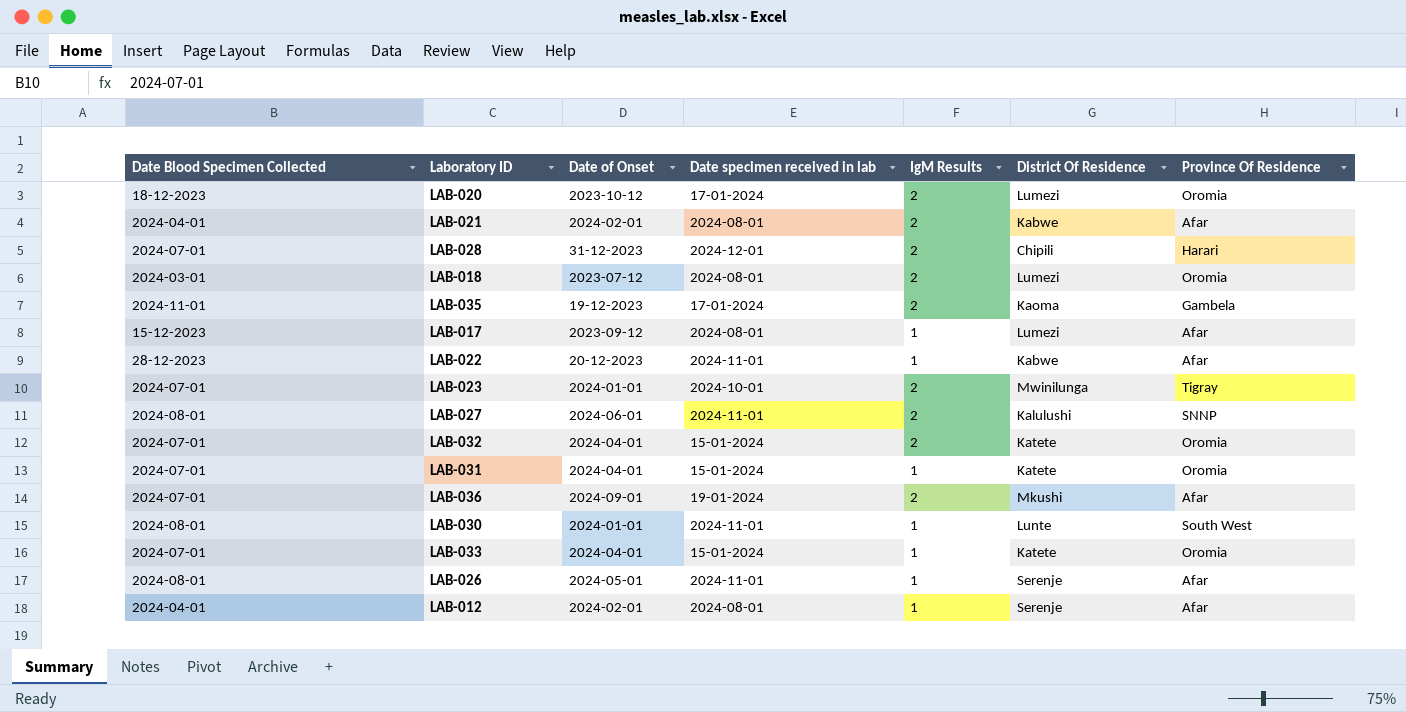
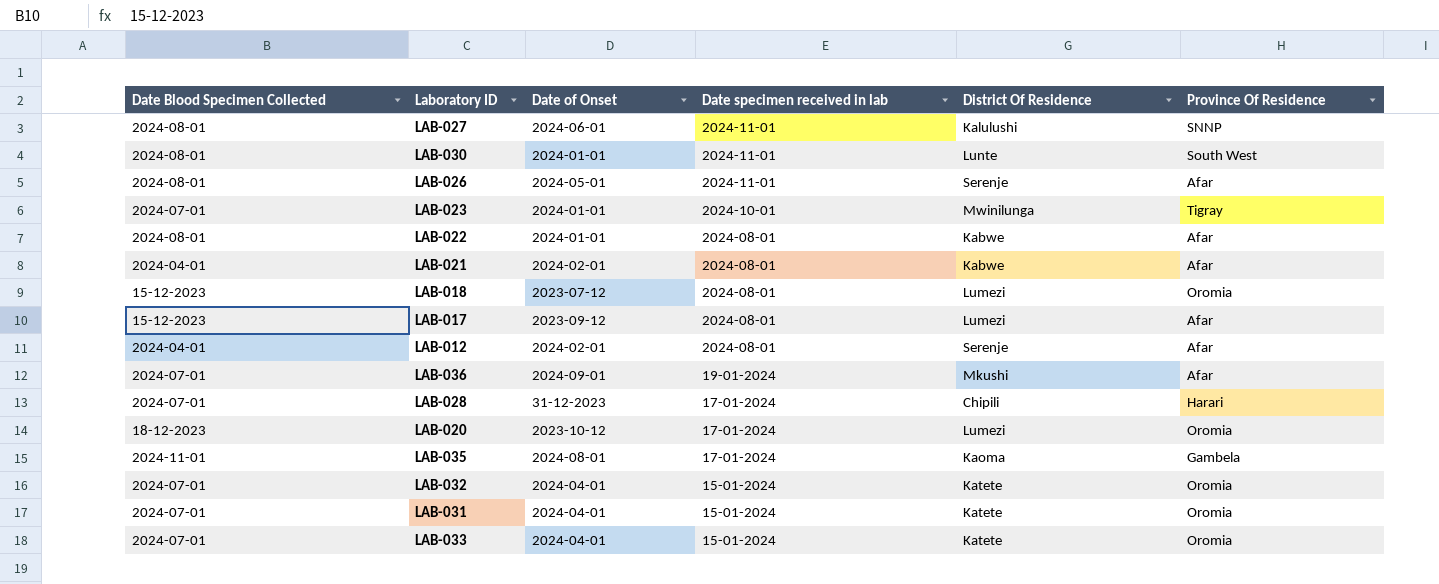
row order: none -> Date specimen received in lab descending
column IgM Results | position: 5 -> none
LAB-022 | Date Blood Specimen Collected: 28-12-2023 -> 2024-08-01
LAB-022 | Date of Onset: 20-12-2023 -> 2024-01-01
LAB-022 | Date specimen received in lab: 2024-11-01 -> 2024-08-01
LAB-018 | Date Blood Specimen Collected: 2024-03-01 -> 15-12-2023
LAB-028 | Date specimen received in lab: 2024-12-01 -> 17-01-2024
LAB-035 | Date of Onset: 19-12-2023 -> 2024-08-01

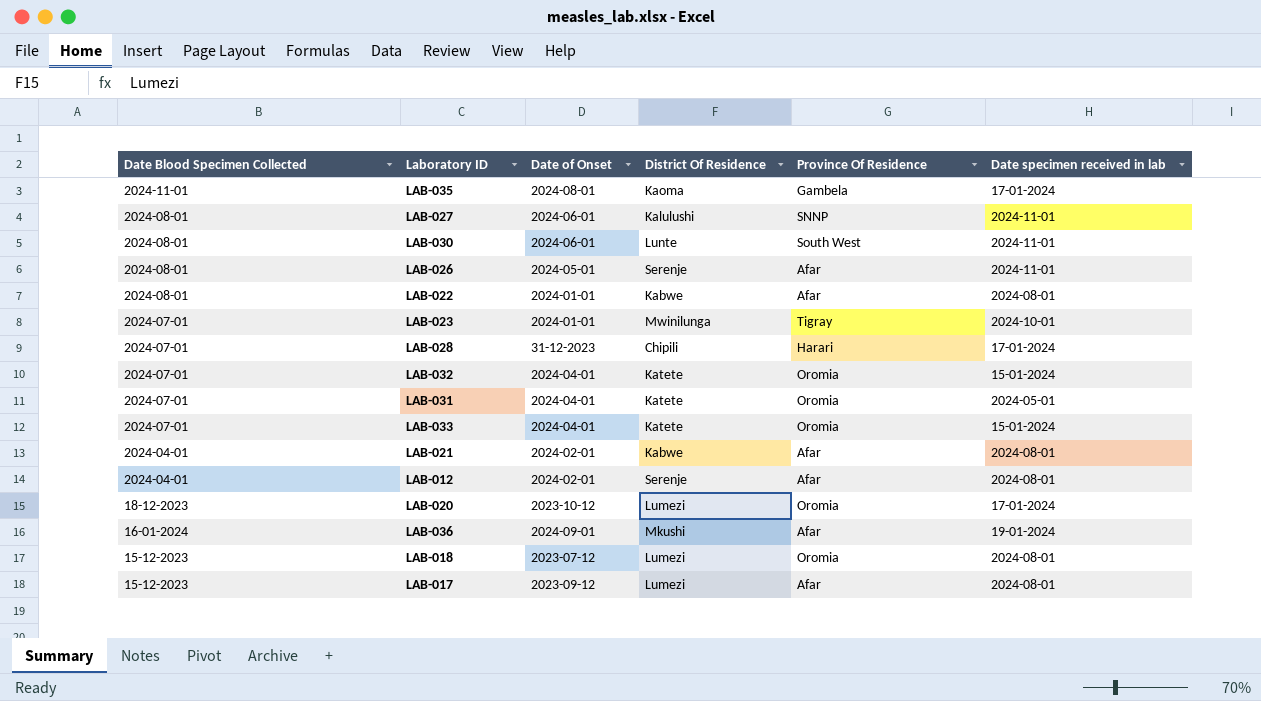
row order: Date specimen received in lab descending -> Date Blood Specimen Collected descending
column Date specimen received in lab | position: 4 -> 6
LAB-030 | Date of Onset: 2024-01-01 -> 2024-06-01
LAB-031 | Date specimen received in lab: 15-01-2024 -> 2024-05-01
LAB-036 | Date Blood Specimen Collected: 2024-07-01 -> 16-01-2024

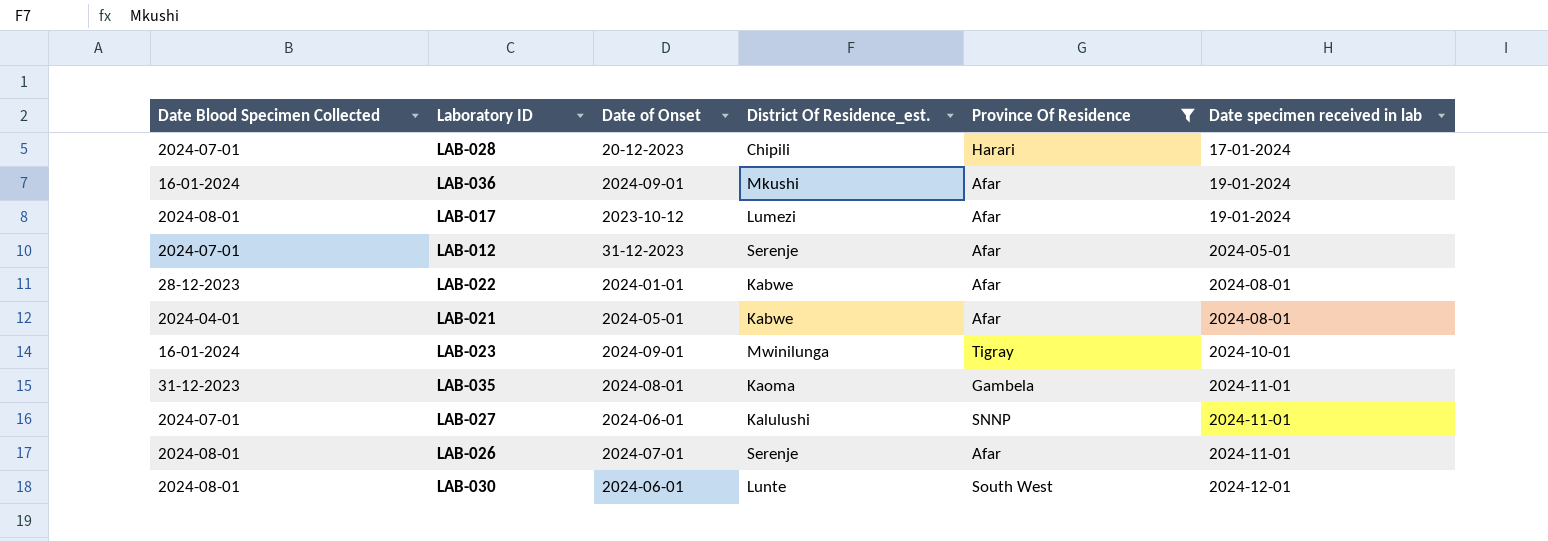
filter: none -> Province Of Residence != Oromia
row order: Date Blood Specimen Collected descending -> Date specimen received in lab ascending
column name: District Of Residence -> District Of Residence_est.
LAB-028 | Date of Onset: 31-12-2023 -> 20-12-2023
LAB-017 | Date Blood Specimen Collected: 15-12-2023 -> 2024-08-01
LAB-017 | Date of Onset: 2023-09-12 -> 2023-10-12
LAB-017 | Date specimen received in lab: 2024-08-01 -> 19-01-2024
LAB-012 | Date Blood Specimen Collected: 2024-04-01 -> 2024-07-01
LAB-012 | Date of Onset: 2024-02-01 -> 31-12-2023
LAB-012 | Date specimen received in lab: 2024-08-01 -> 2024-05-01
LAB-022 | Date Blood Specimen Collected: 2024-08-01 -> 28-12-2023
LAB-021 | Date of Onset: 2024-02-01 -> 2024-05-01
LAB-023 | Date Blood Specimen Collected: 2024-07-01 -> 16-01-2024
LAB-023 | Date of Onset: 2024-01-01 -> 2024-09-01
LAB-035 | Date Blood Specimen Collected: 2024-11-01 -> 31-12-2023
LAB-035 | Date specimen received in lab: 17-01-2024 -> 2024-11-01
LAB-027 | Date Blood Specimen Collected: 2024-08-01 -> 2024-07-01
LAB-026 | Date of Onset: 2024-05-01 -> 2024-07-01
LAB-030 | Date specimen received in lab: 2024-11-01 -> 2024-12-01

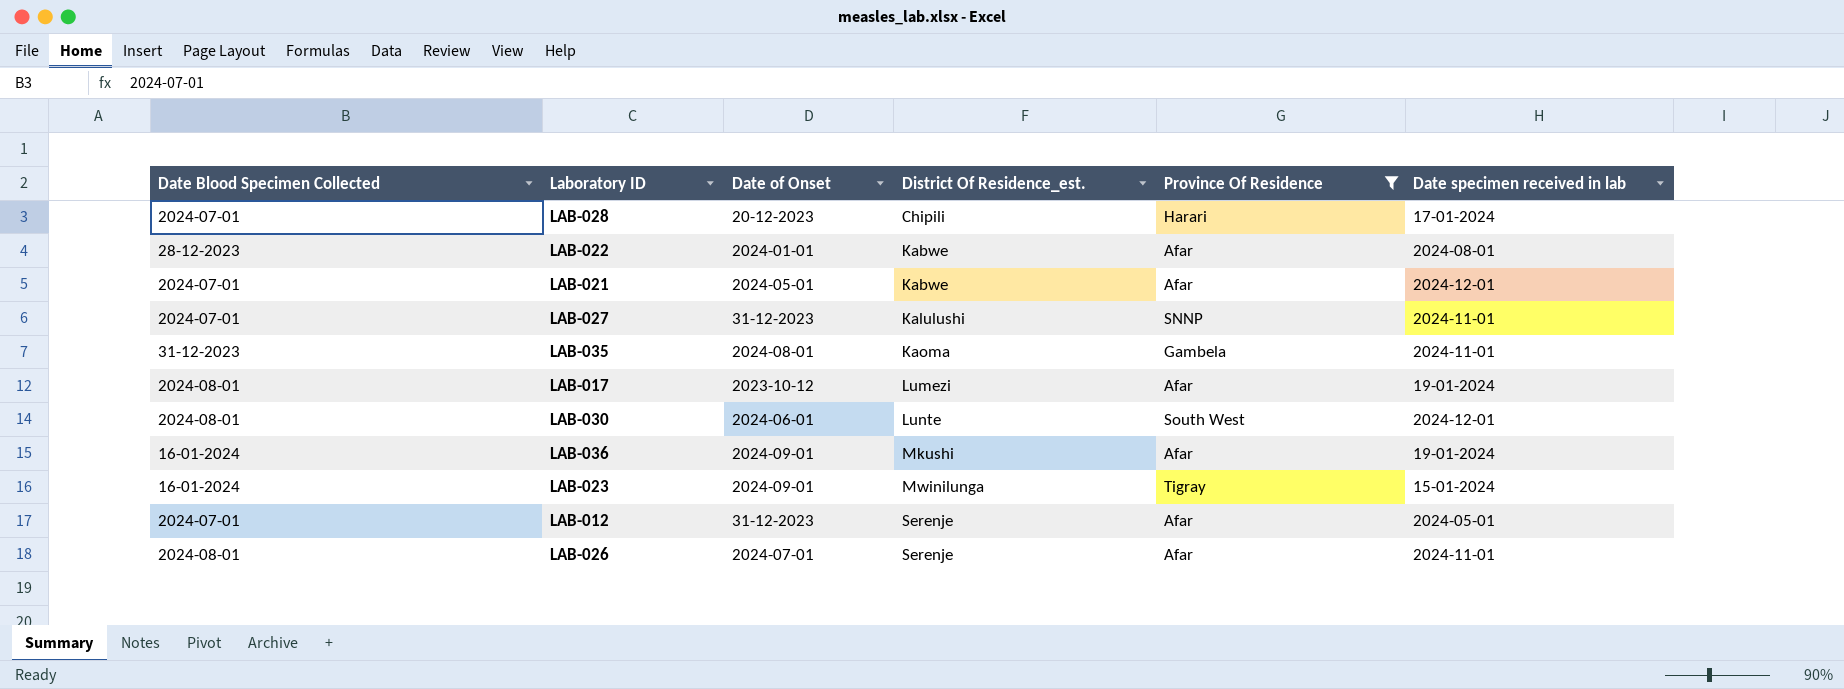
row order: Date specimen received in lab ascending -> District Of Residence_est. ascending
LAB-021 | Date Blood Specimen Collected: 2024-04-01 -> 2024-07-01
LAB-021 | Date specimen received in lab: 2024-08-01 -> 2024-12-01
LAB-027 | Date of Onset: 2024-06-01 -> 31-12-2023
LAB-023 | Date specimen received in lab: 2024-10-01 -> 15-01-2024

